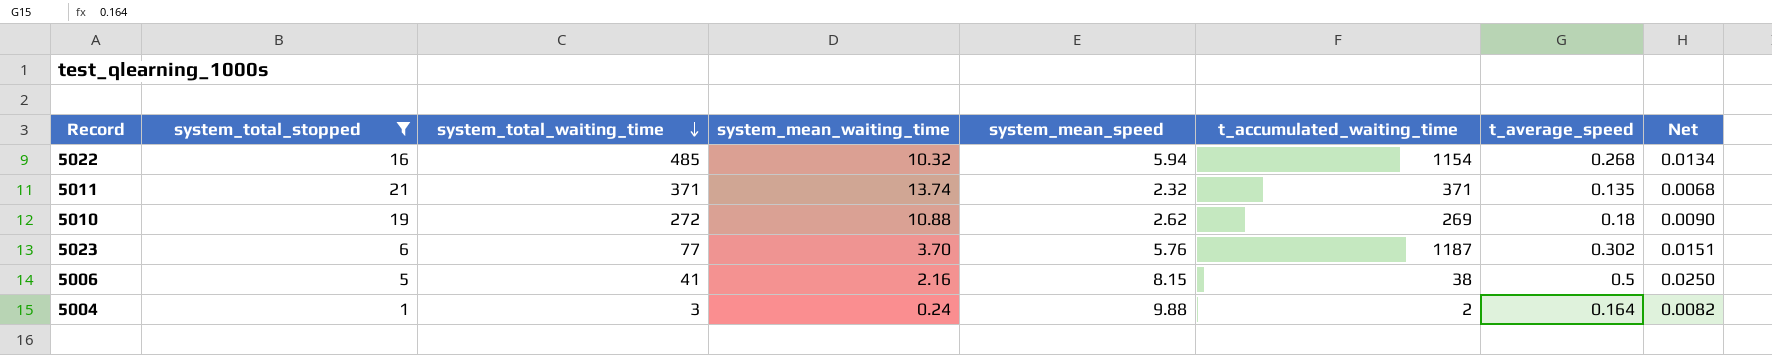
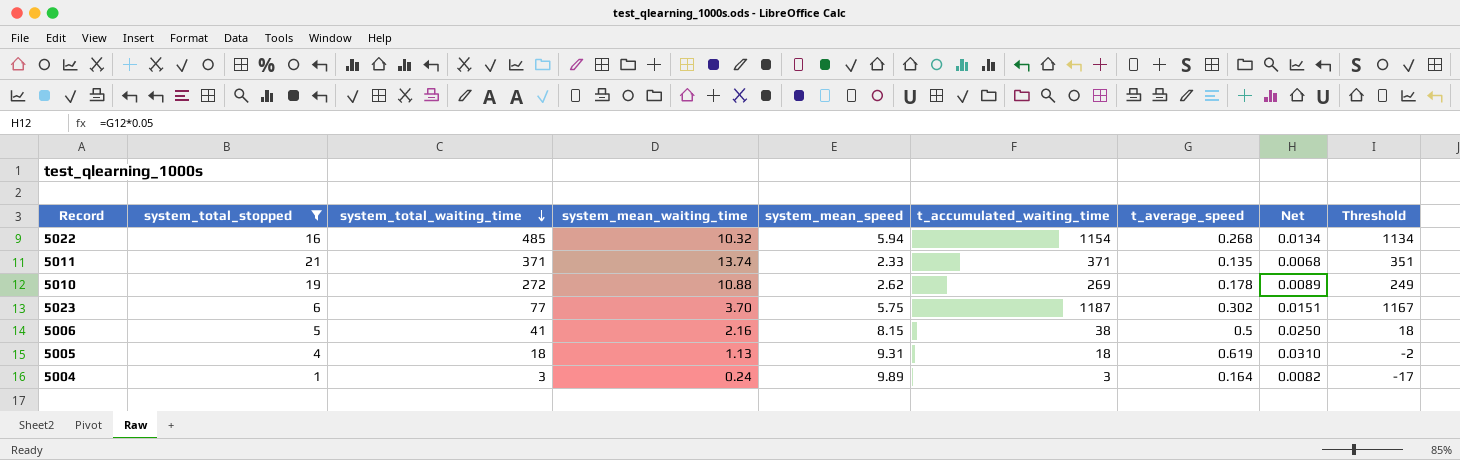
column Threshold | formula: none -> [t_accumulated_waiting_time] - 20
5011 | system_mean_speed: 2.32 -> 2.33
5010 | t_average_speed: 0.18 -> 0.178
5010 | Net: 0.0090 -> 0.0089
5023 | system_mean_speed: 5.76 -> 5.75
row 5005: none -> 4 | 18 | 1.13 | 9.31 | 18 | 0.619 | 0.0310 | -2
5004 | system_mean_speed: 9.88 -> 9.89
5004 | t_accumulated_waiting_time: 2 -> 3

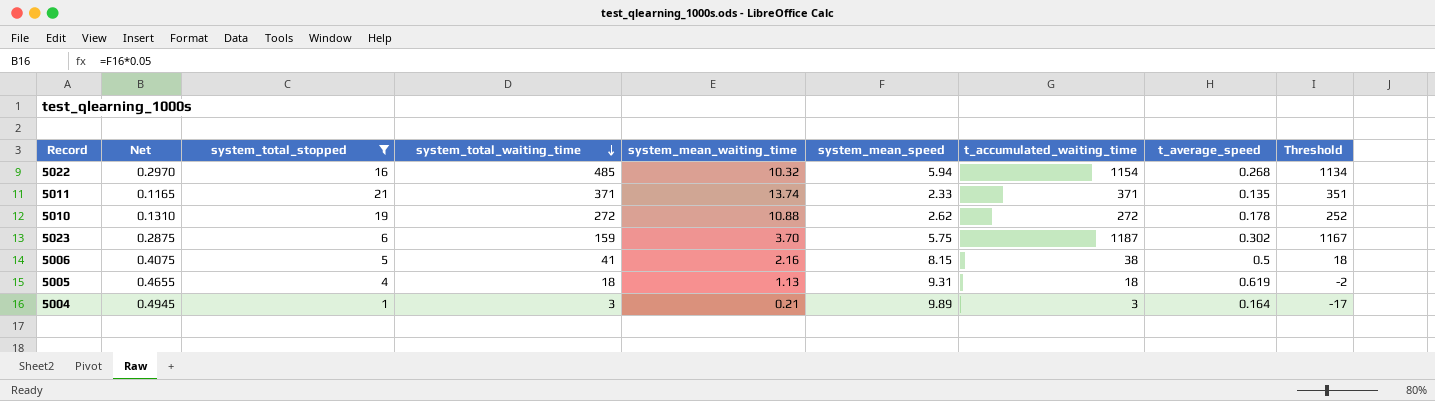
column Net | formula: [t_average_speed] * 0.05 -> [system_mean_speed] * 0.05
column Net | position: 8 -> 2
5010 | t_accumulated_waiting_time: 269 -> 272
5010 | Threshold: 249 -> 252
5023 | system_total_waiting_time: 77 -> 159
5004 | system_mean_waiting_time: 0.24 -> 0.21

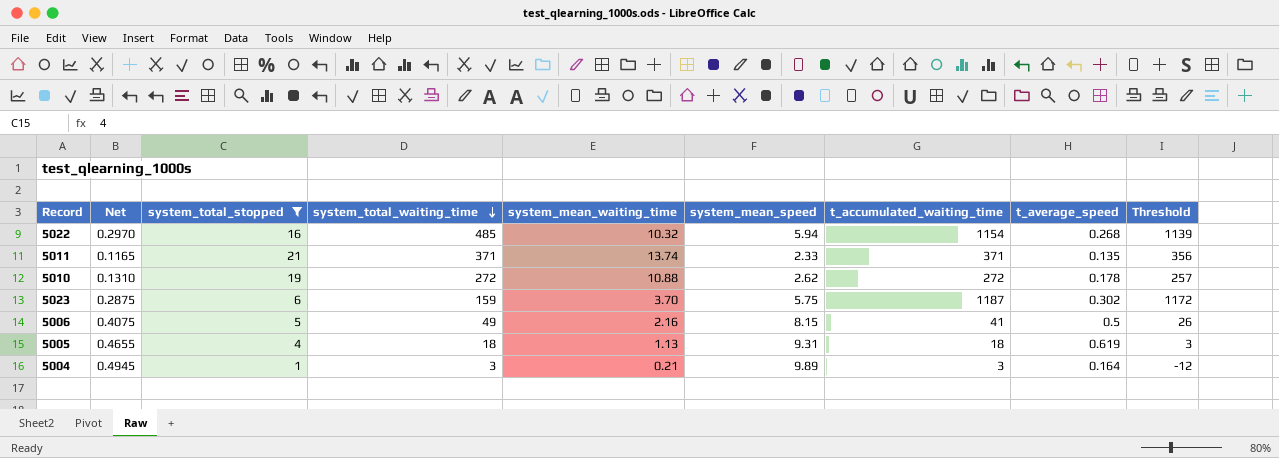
column Threshold | formula: [t_accumulated_waiting_time] - 20 -> [t_accumulated_waiting_time] - 15
5006 | system_total_waiting_time: 41 -> 49
5006 | t_accumulated_waiting_time: 38 -> 41

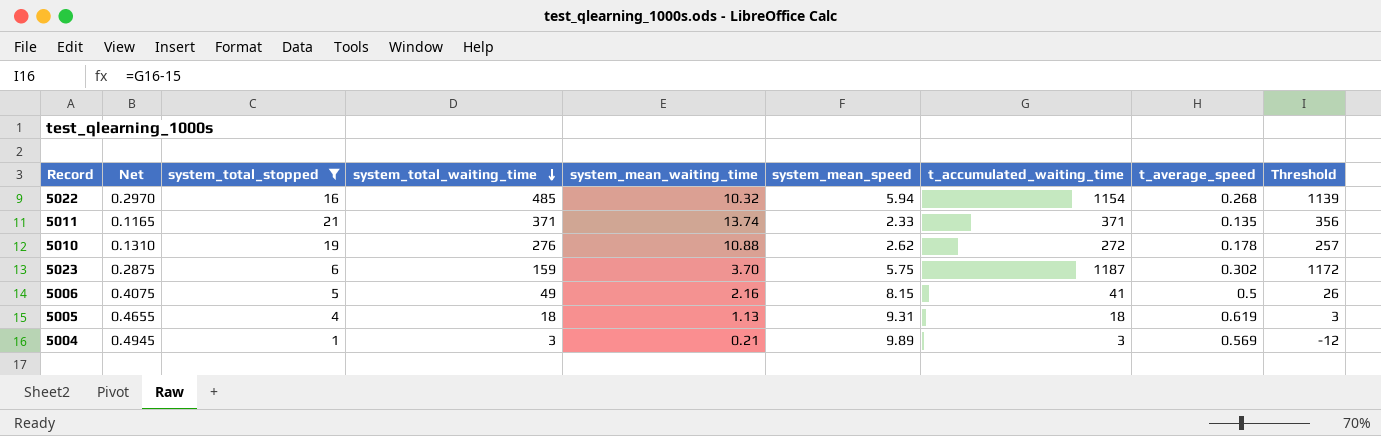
5010 | system_total_waiting_time: 272 -> 276
5004 | t_average_speed: 0.164 -> 0.569

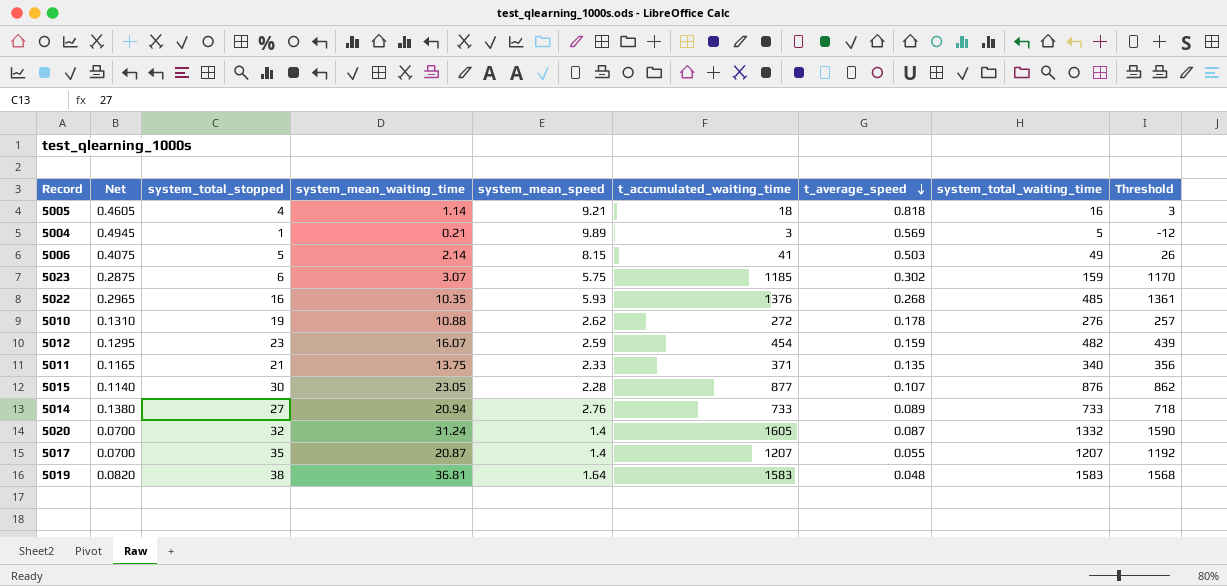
filter: system_total_stopped <= 21 -> none
row order: system_total_waiting_time descending -> t_average_speed descending
column system_total_waiting_time | position: 4 -> 8
5005 | Net: 0.4655 -> 0.4605
5005 | system_mean_waiting_time: 1.13 -> 1.14
5005 | system_mean_speed: 9.31 -> 9.21
5005 | t_average_speed: 0.619 -> 0.818
5005 | system_total_waiting_time: 18 -> 16
5004 | system_total_waiting_time: 3 -> 5
5006 | system_mean_waiting_time: 2.16 -> 2.14
5006 | t_average_speed: 0.5 -> 0.503
5023 | system_mean_waiting_time: 3.70 -> 3.07
5023 | t_accumulated_waiting_time: 1187 -> 1185
5023 | Threshold: 1172 -> 1170
5022 | Net: 0.2970 -> 0.2965
5022 | system_mean_waiting_time: 10.32 -> 10.35
5022 | system_mean_speed: 5.94 -> 5.93
5022 | t_accumulated_waiting_time: 1154 -> 1376
5022 | Threshold: 1139 -> 1361
5011 | system_mean_waiting_time: 13.74 -> 13.75
5011 | system_total_waiting_time: 371 -> 340

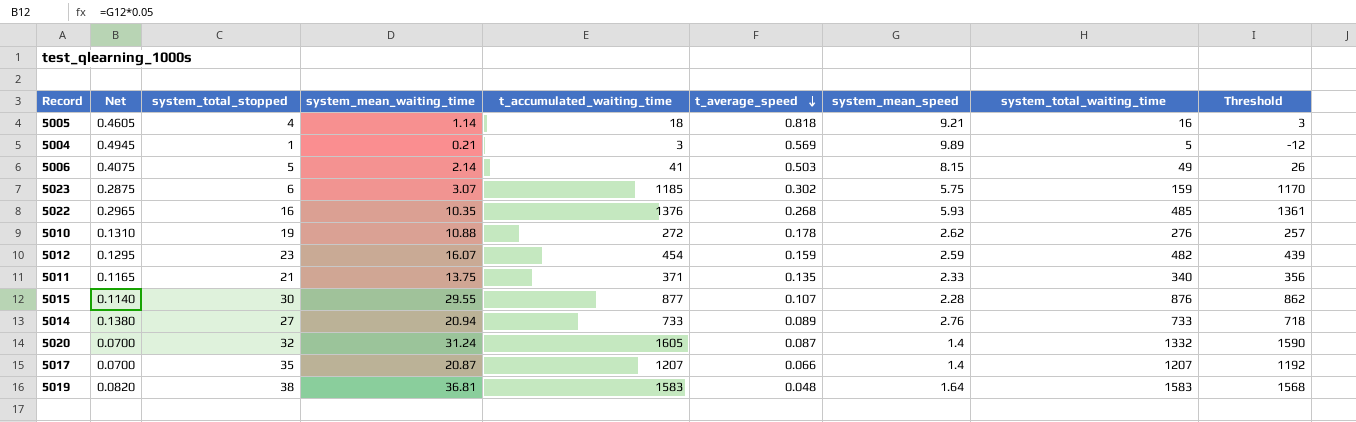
column system_mean_speed | position: 5 -> 7
5015 | system_mean_waiting_time: 23.05 -> 29.55
5017 | t_average_speed: 0.055 -> 0.066

